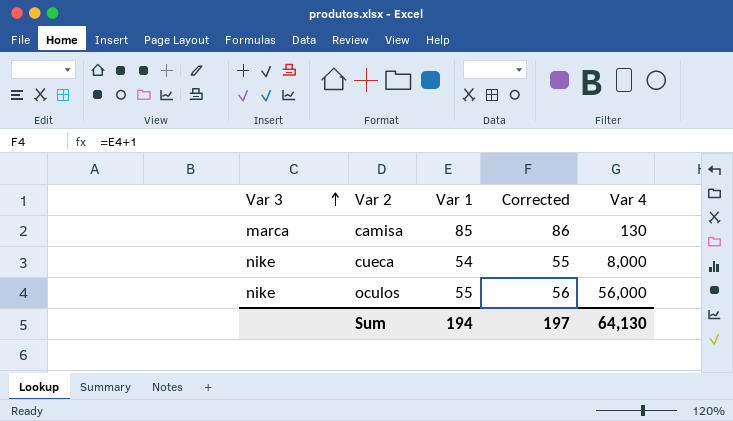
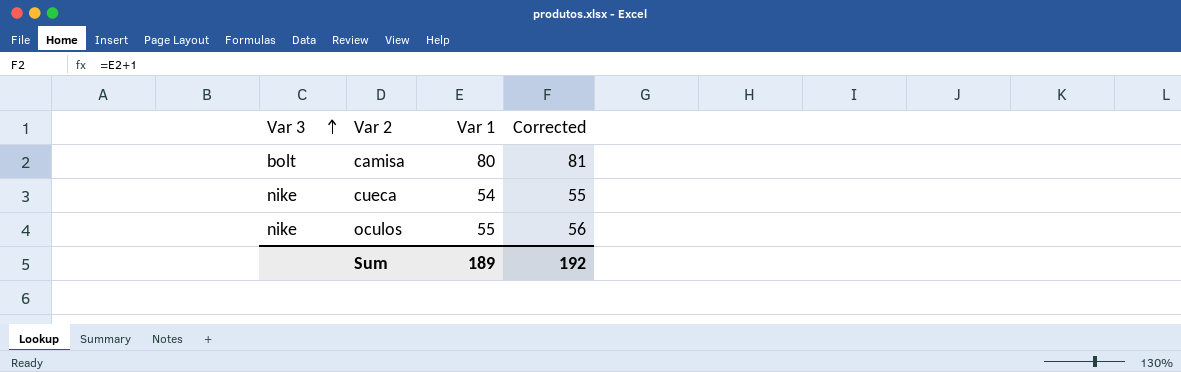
column Var 4 | position: 5 -> none
camisa | Var 3: marca -> bolt
camisa | Var 1: 85 -> 80
camisa | Corrected: 86 -> 81
Sum | Var 1: 194 -> 189
Sum | Corrected: 197 -> 192

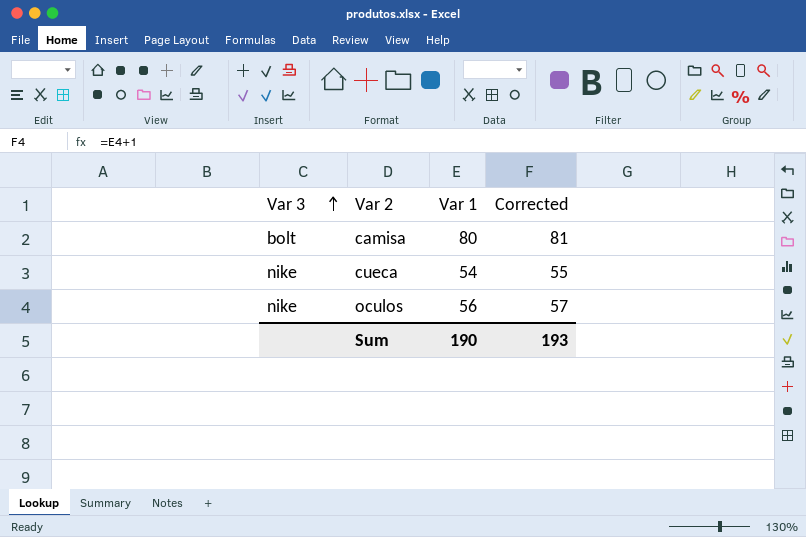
oculos | Var 1: 55 -> 56
oculos | Corrected: 56 -> 57
Sum | Var 1: 189 -> 190
Sum | Corrected: 192 -> 193

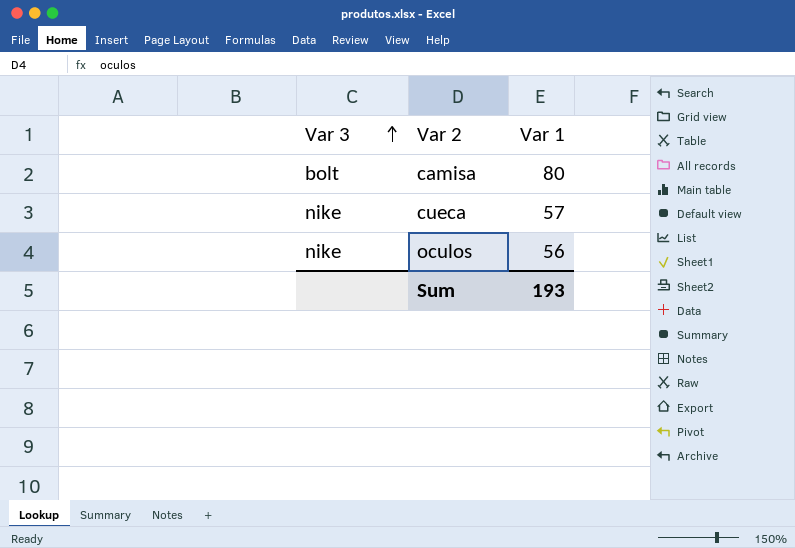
column Corrected | formula: [Var 1] + 1 -> none
cueca | Var 1: 54 -> 57
Sum | Var 1: 190 -> 193

